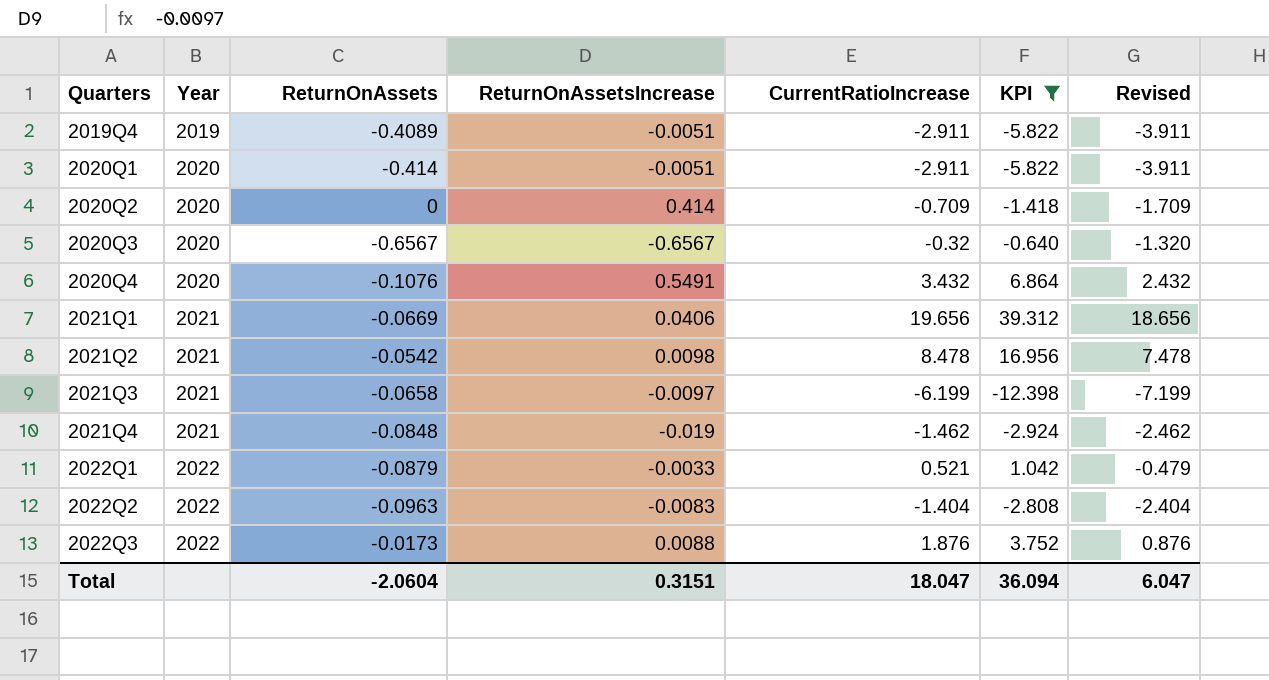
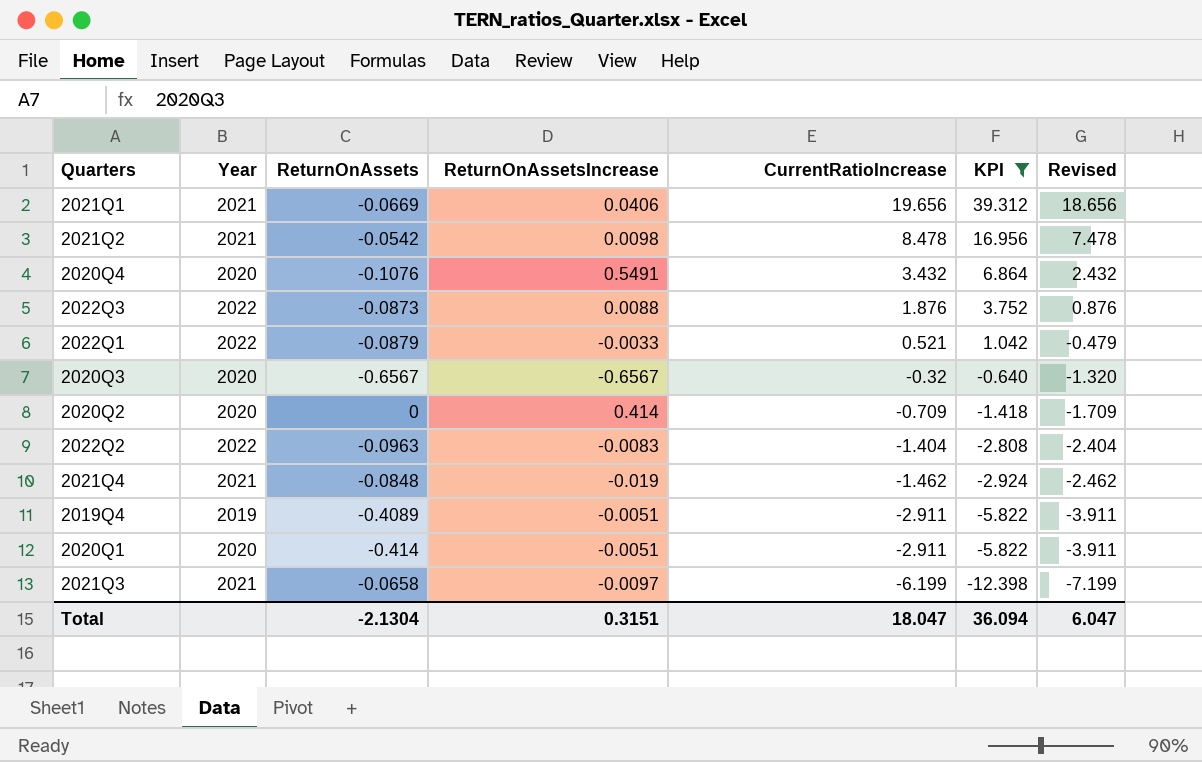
row order: Quarters ascending -> CurrentRatioIncrease descending
2022Q3 | ReturnOnAssets: -0.0173 -> -0.0873
Total | ReturnOnAssets: -2.0604 -> -2.1304

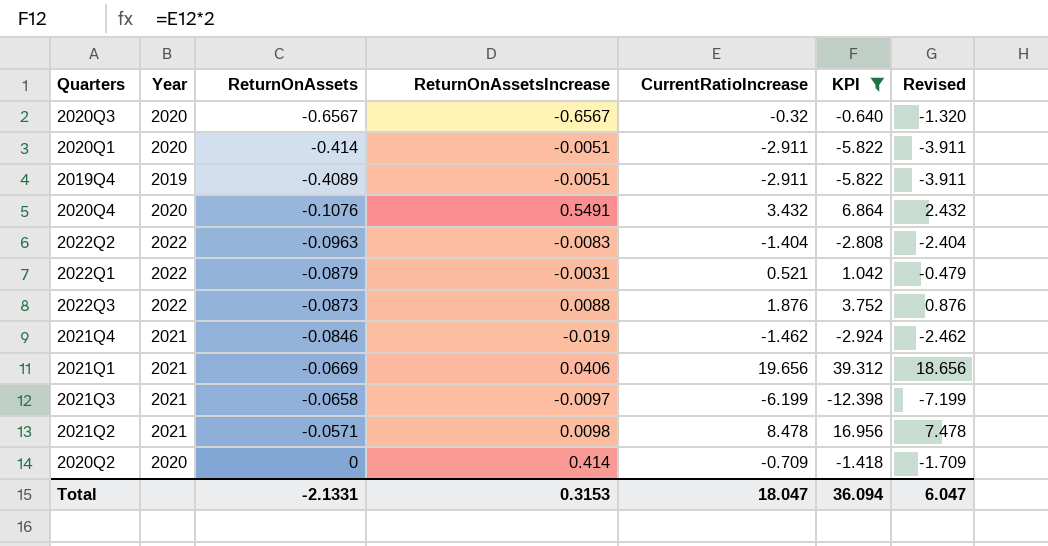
row order: CurrentRatioIncrease descending -> ReturnOnAssets ascending
2022Q1 | ReturnOnAssetsIncrease: -0.0033 -> -0.0031
2021Q4 | ReturnOnAssets: -0.0848 -> -0.0846
2021Q2 | ReturnOnAssets: -0.0542 -> -0.0571
Total | ReturnOnAssets: -2.1304 -> -2.1331
Total | ReturnOnAssetsIncrease: 0.3151 -> 0.3153

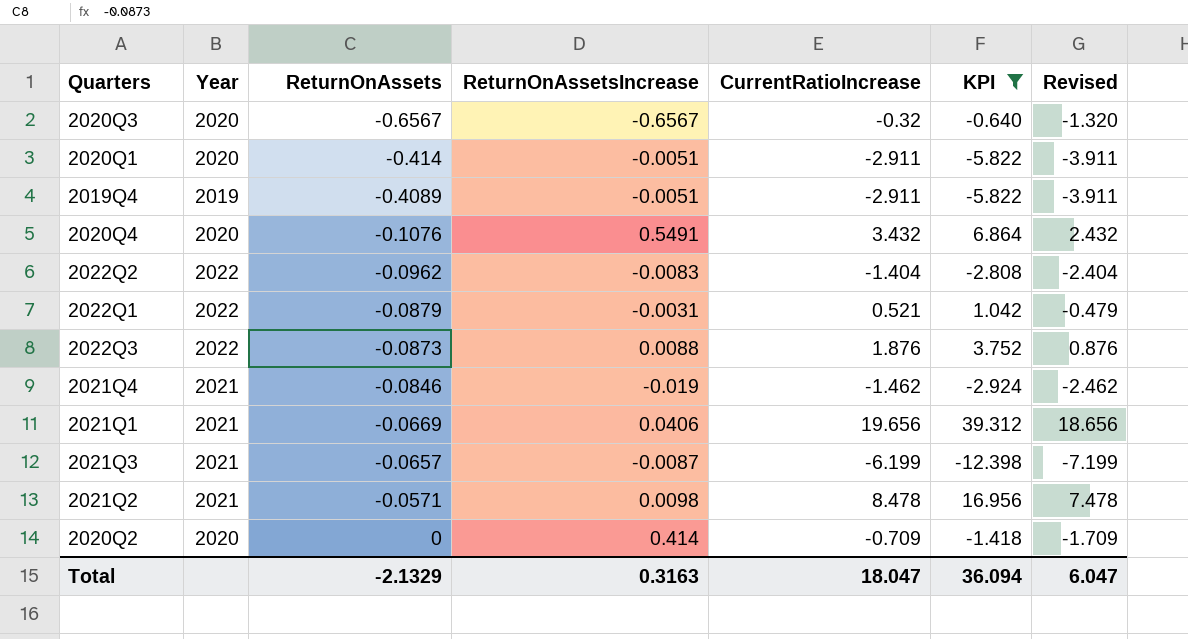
2022Q2 | ReturnOnAssets: -0.0963 -> -0.0962
2021Q3 | ReturnOnAssets: -0.0658 -> -0.0657
2021Q3 | ReturnOnAssetsIncrease: -0.0097 -> -0.0087
Total | ReturnOnAssets: -2.1331 -> -2.1329
Total | ReturnOnAssetsIncrease: 0.3153 -> 0.3163

